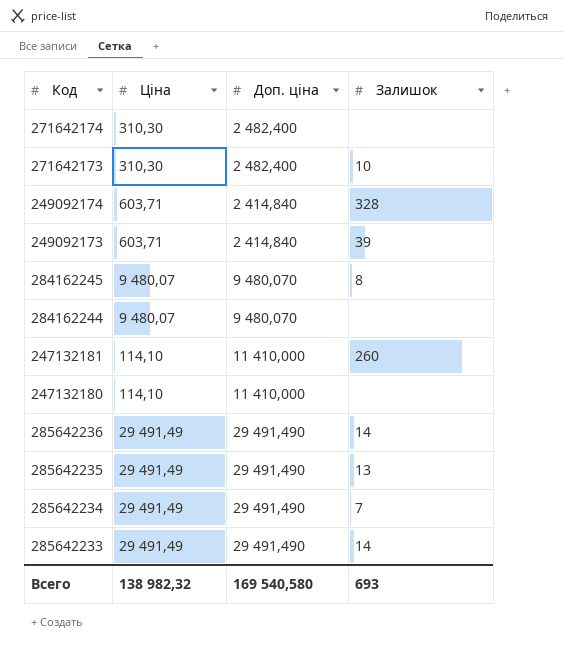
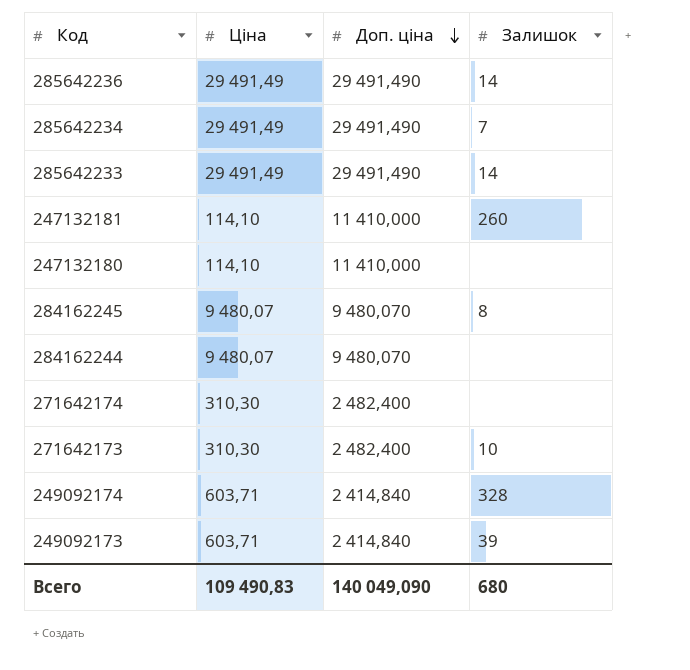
row order: none -> Доп. ціна descending
row 285642235: 29 491,49 | 29 491,490 | 13 -> none
Всего | Ціна: 138 982,32 -> 109 490,83
Всего | Доп. ціна: 169 540,580 -> 140 049,090
Всего | Залишок: 693 -> 680

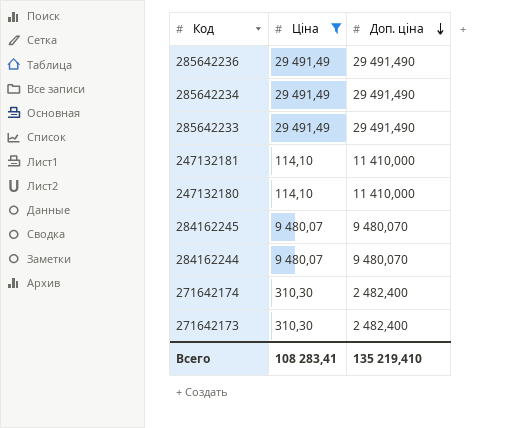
filter: none -> Ціна != 603,71
column Залишок | position: 4 -> none
Всего | Ціна: 109 490,83 -> 108 283,41
Всего | Доп. ціна: 140 049,090 -> 135 219,410

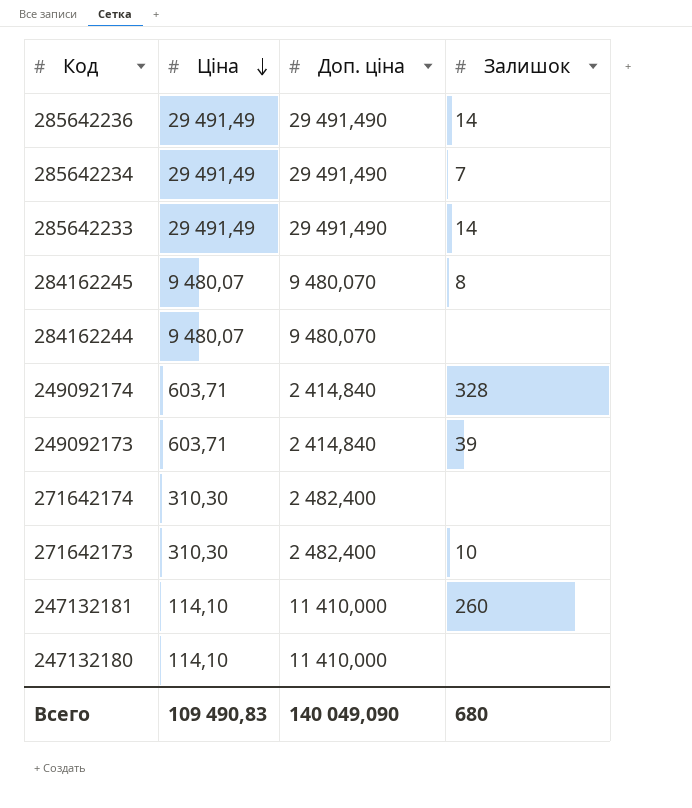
filter: Ціна != 603,71 -> none
row order: Доп. ціна descending -> Ціна descending
column Залишок | position: none -> 4
Всего | Ціна: 108 283,41 -> 109 490,83
Всего | Доп. ціна: 135 219,410 -> 140 049,090

